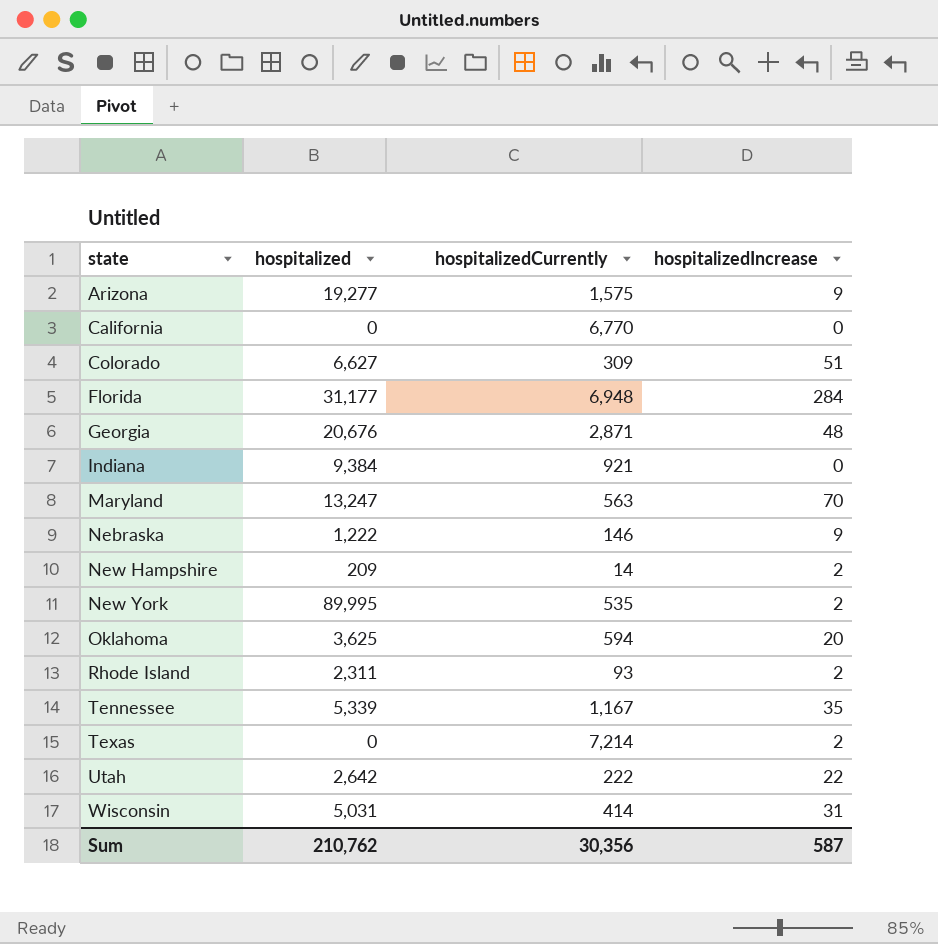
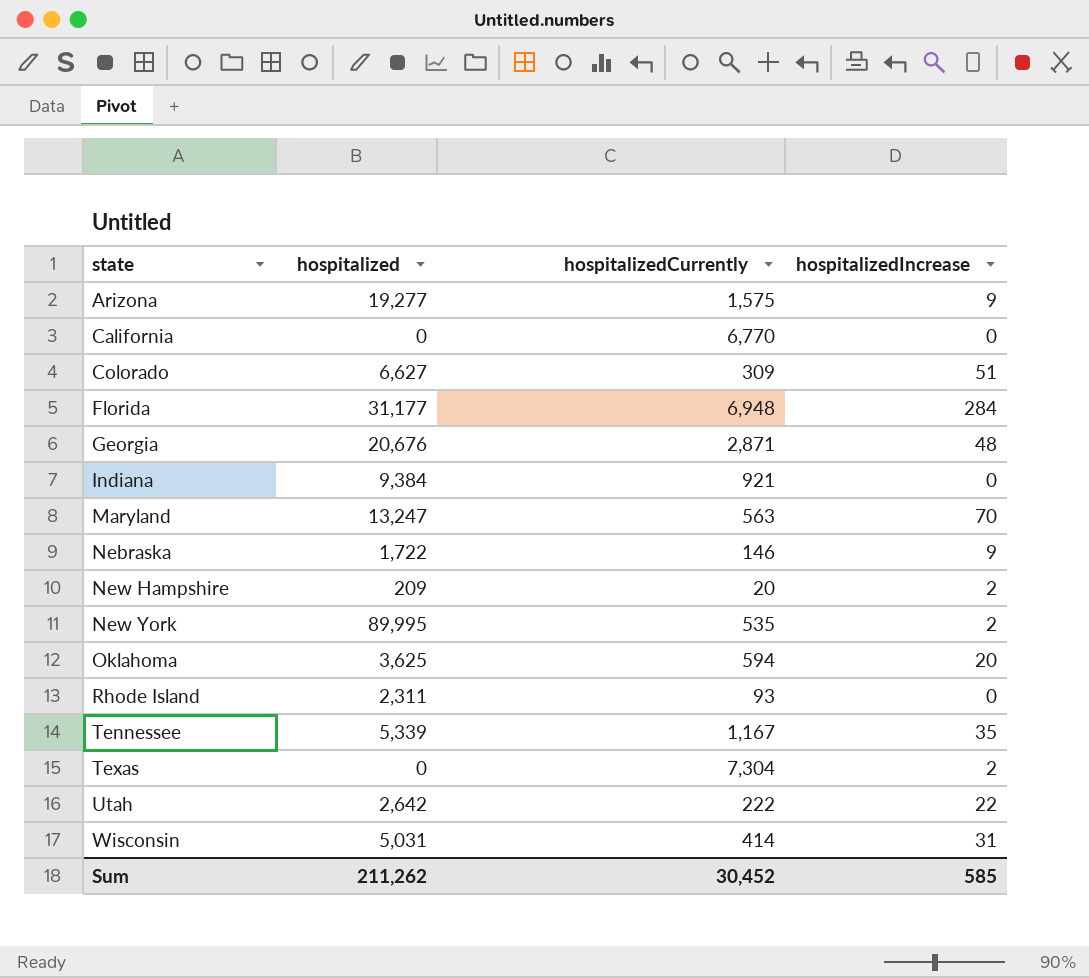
Nebraska | hospitalized: 1,222 -> 1,722
New Hampshire | hospitalizedCurrently: 14 -> 20
Rhode Island | hospitalizedIncrease: 2 -> 0
Texas | hospitalizedCurrently: 7,214 -> 7,304
Sum | hospitalized: 210,762 -> 211,262
Sum | hospitalizedCurrently: 30,356 -> 30,452
Sum | hospitalizedIncrease: 587 -> 585

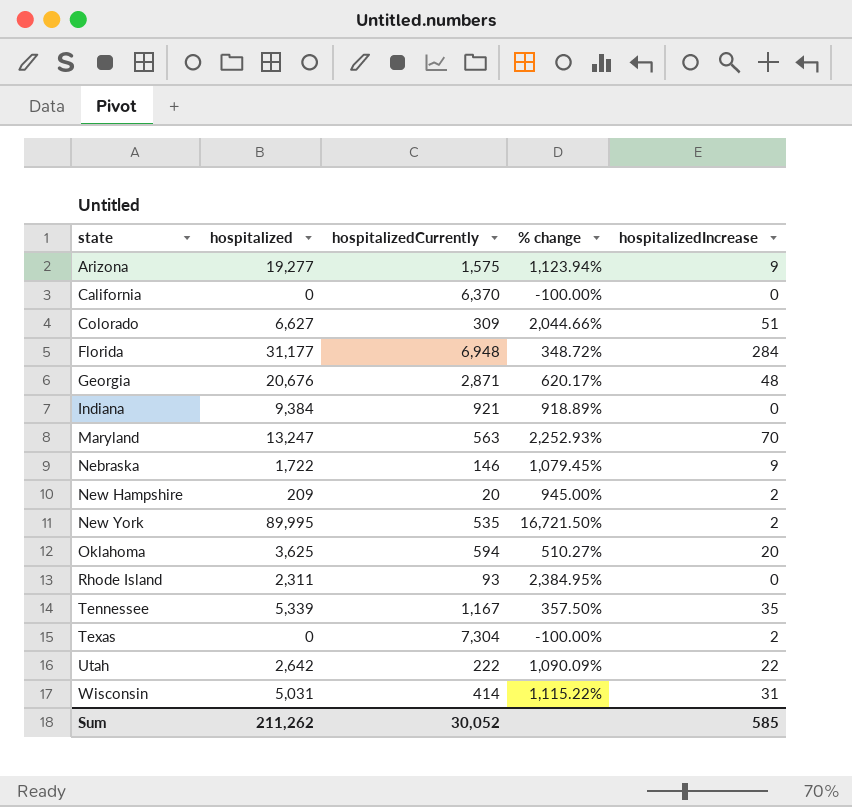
column % change | formula: none -> ([hospitalized] - [hospitalizedCurrently]) / [hospitalizedCurrently]
California | hospitalizedCurrently: 6,770 -> 6,370
Sum | hospitalizedCurrently: 30,452 -> 30,052

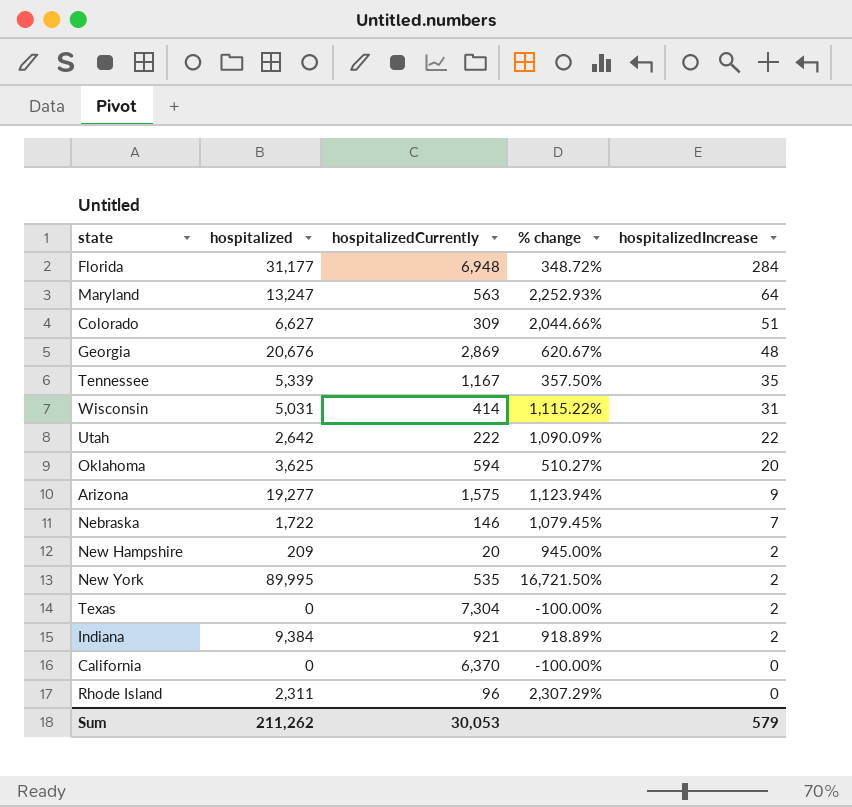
row order: state ascending -> hospitalizedIncrease descending
Maryland | hospitalizedIncrease: 70 -> 64
Georgia | hospitalizedCurrently: 2,871 -> 2,869
Georgia | % change: 620.17% -> 620.67%
Nebraska | hospitalizedIncrease: 9 -> 7
Indiana | hospitalizedIncrease: 0 -> 2
Rhode Island | hospitalizedCurrently: 93 -> 96
Rhode Island | % change: 2,384.95% -> 2,307.29%
Sum | hospitalizedCurrently: 30,052 -> 30,053
Sum | hospitalizedIncrease: 585 -> 579

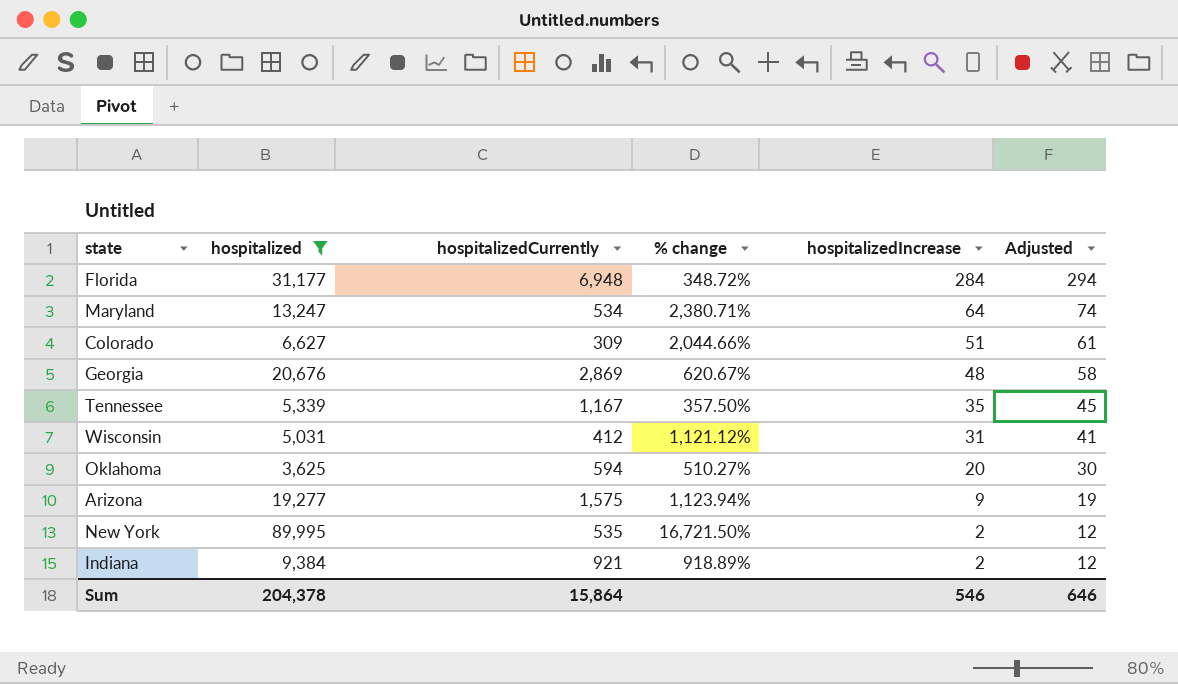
filter: none -> hospitalized >= 3,625
column Adjusted | formula: none -> [hospitalizedIncrease] + 10
Maryland | hospitalizedCurrently: 563 -> 534
Maryland | % change: 2,252.93% -> 2,380.71%
Wisconsin | hospitalizedCurrently: 414 -> 412
Wisconsin | % change: 1,115.22% -> 1,121.12%
Sum | hospitalized: 211,262 -> 204,378
Sum | hospitalizedCurrently: 30,053 -> 15,864
Sum | hospitalizedIncrease: 579 -> 546

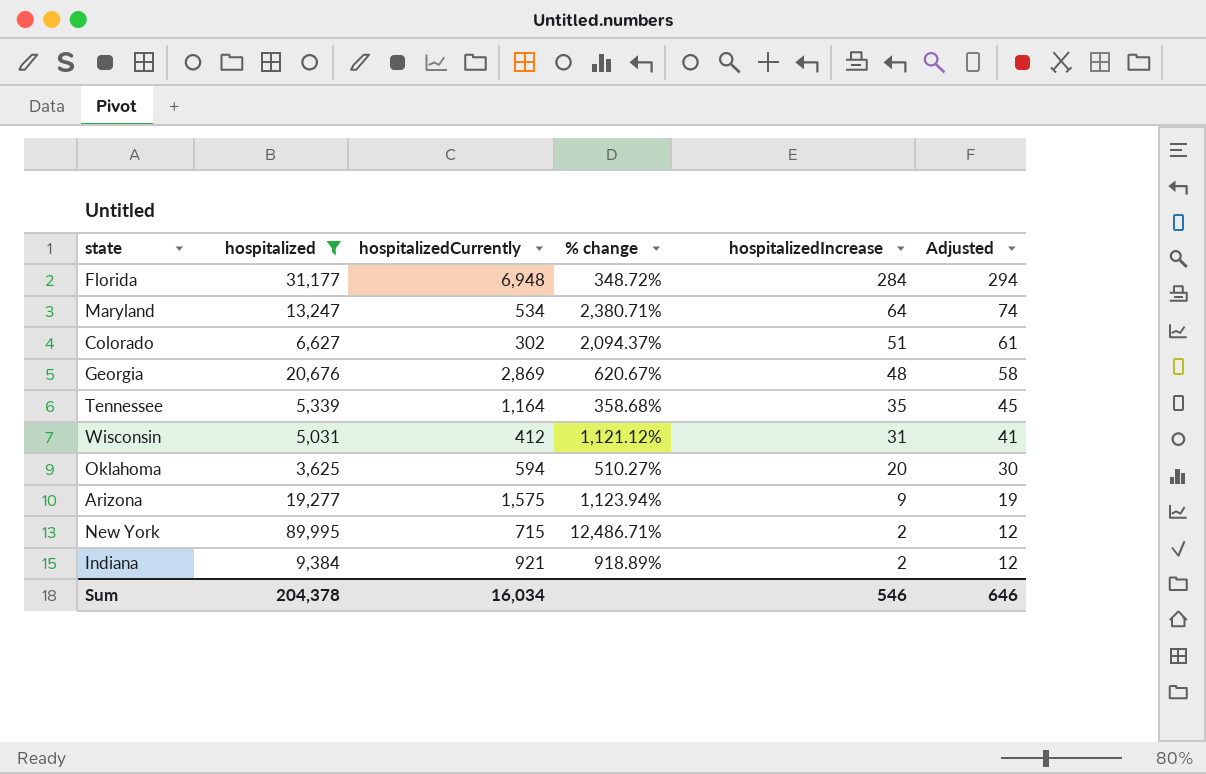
Colorado | hospitalizedCurrently: 309 -> 302
Colorado | % change: 2,044.66% -> 2,094.37%
Tennessee | hospitalizedCurrently: 1,167 -> 1,164
Tennessee | % change: 357.50% -> 358.68%
New York | hospitalizedCurrently: 535 -> 715
New York | % change: 16,721.50% -> 12,486.71%
Sum | hospitalizedCurrently: 15,864 -> 16,034

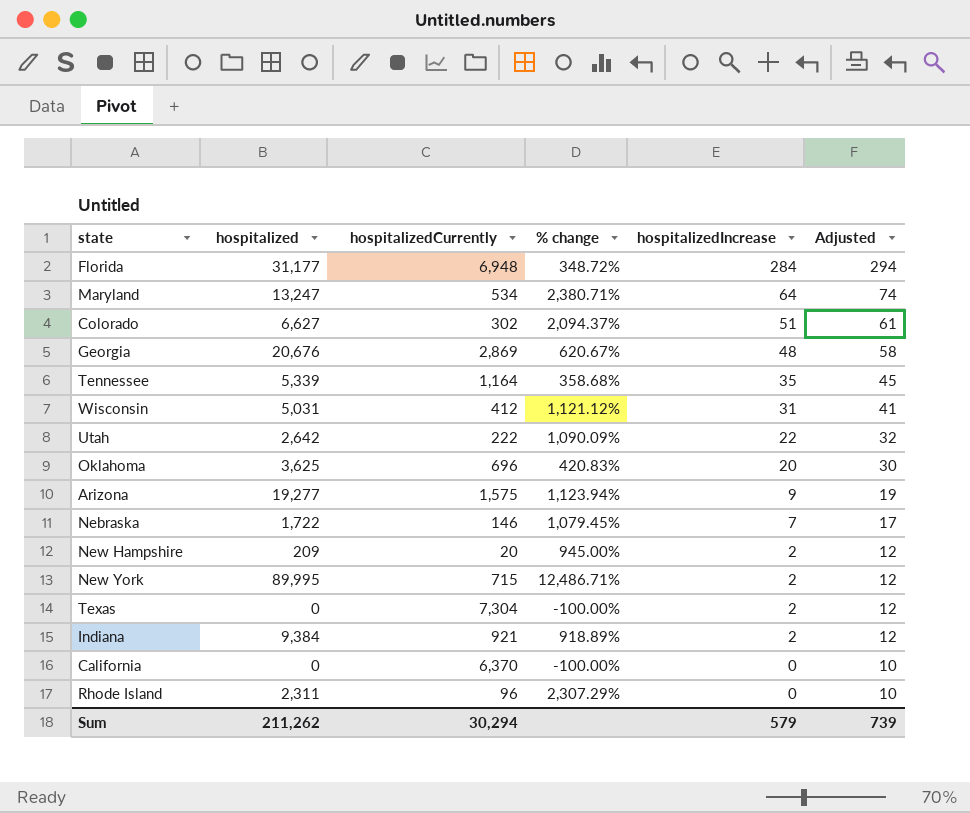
filter: hospitalized >= 3,625 -> none
Oklahoma | hospitalizedCurrently: 594 -> 696
Oklahoma | % change: 510.27% -> 420.83%
Sum | hospitalized: 204,378 -> 211,262
Sum | hospitalizedCurrently: 16,034 -> 30,294
Sum | hospitalizedIncrease: 546 -> 579
Sum | Adjusted: 646 -> 739

